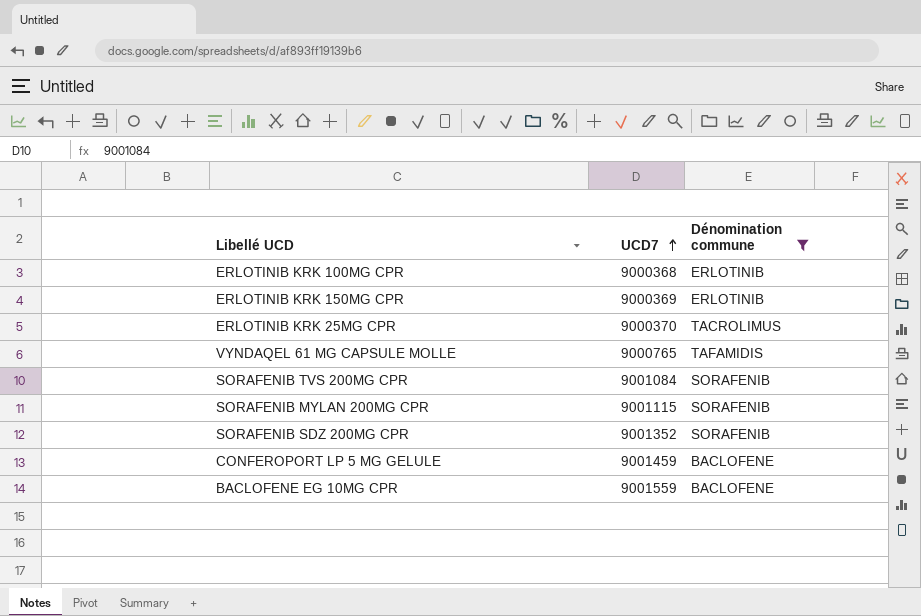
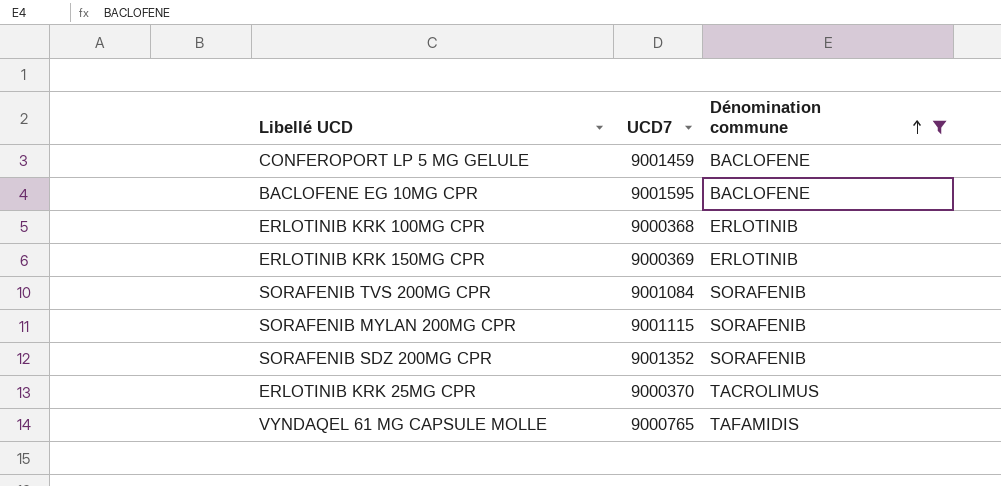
row order: UCD7 ascending -> Dénomination commune ascending
BACLOFENE EG 10MG CPR | UCD7: 9001559 -> 9001595

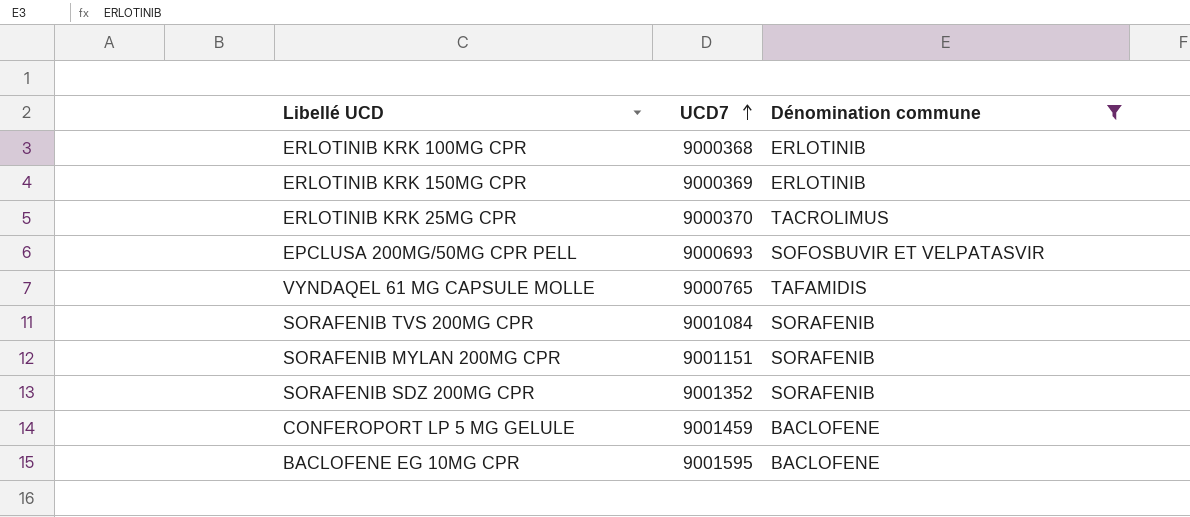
row order: Dénomination commune ascending -> UCD7 ascending
row EPCLUSA 200MG/50MG CPR PELL: none -> 9000693 | SOFOSBUVIR ET VELPATASVIR
SORAFENIB MYLAN 200MG CPR | UCD7: 9001115 -> 9001151

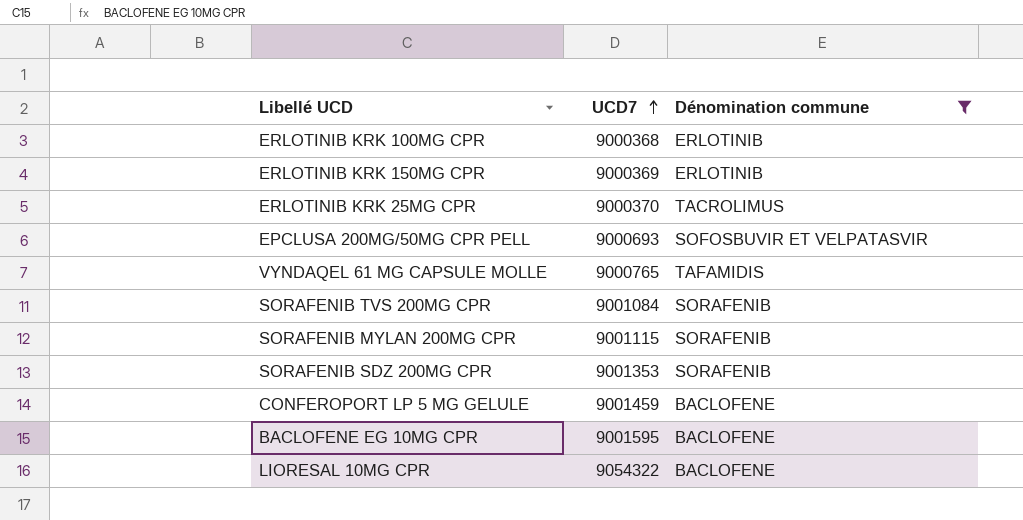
SORAFENIB MYLAN 200MG CPR | UCD7: 9001151 -> 9001115
SORAFENIB SDZ 200MG CPR | UCD7: 9001352 -> 9001353
row LIORESAL 10MG CPR: none -> 9054322 | BACLOFENE

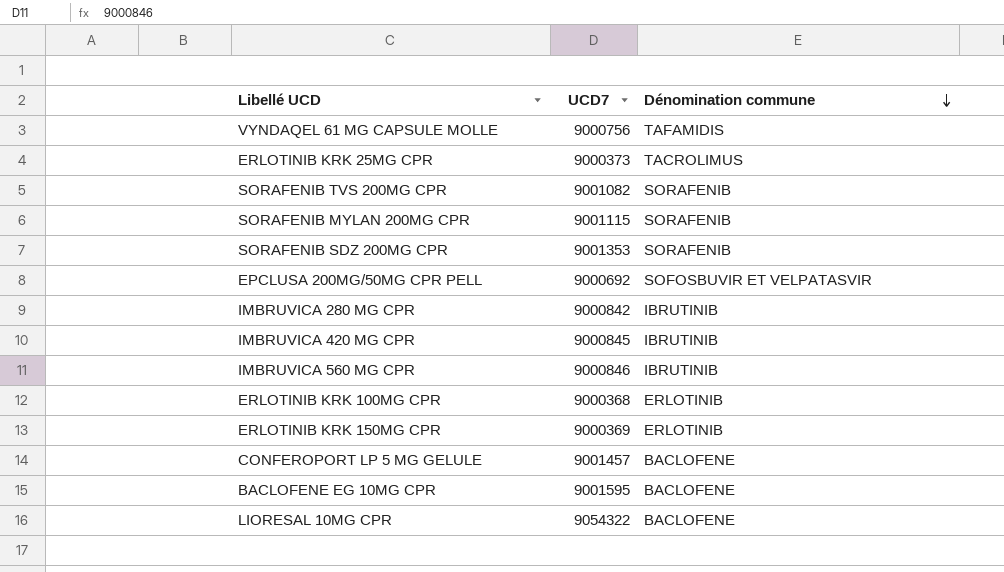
filter: Dénomination commune != IBRUTINIB -> none
row order: UCD7 ascending -> Dénomination commune descending
VYNDAQEL 61 MG CAPSULE MOLLE | UCD7: 9000765 -> 9000756
ERLOTINIB KRK 25MG CPR | UCD7: 9000370 -> 9000373
SORAFENIB TVS 200MG CPR | UCD7: 9001084 -> 9001082
EPCLUSA 200MG/50MG CPR PELL | UCD7: 9000693 -> 9000692
CONFEROPORT LP 5 MG GELULE | UCD7: 9001459 -> 9001457

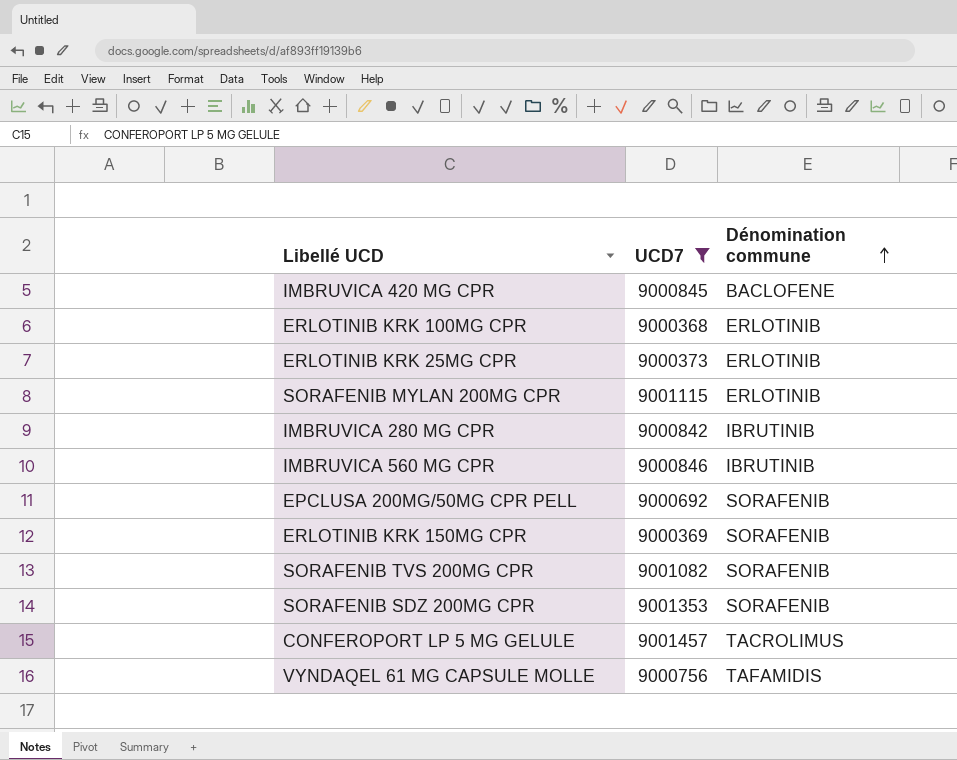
filter: none -> UCD7 <= 9001457
row order: Dénomination commune descending -> Dénomination commune ascending
IMBRUVICA 420 MG CPR | Dénomination commune: IBRUTINIB -> BACLOFENE
ERLOTINIB KRK 25MG CPR | Dénomination commune: TACROLIMUS -> ERLOTINIB
SORAFENIB MYLAN 200MG CPR | Dénomination commune: SORAFENIB -> ERLOTINIB
EPCLUSA 200MG/50MG CPR PELL | Dénomination commune: SOFOSBUVIR ET VELPATASVIR -> SORAFENIB
ERLOTINIB KRK 150MG CPR | Dénomination commune: ERLOTINIB -> SORAFENIB
CONFEROPORT LP 5 MG GELULE | Dénomination commune: BACLOFENE -> TACROLIMUS

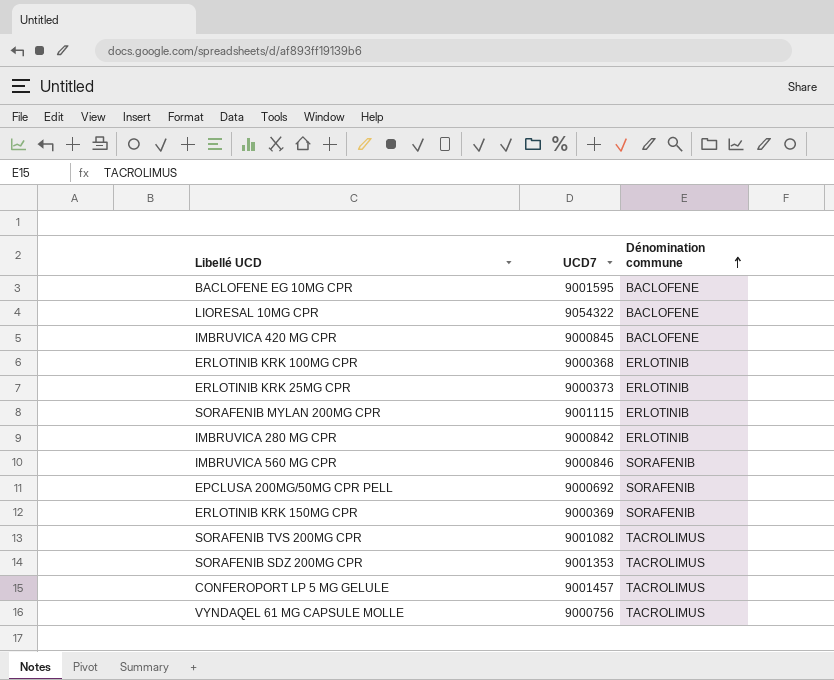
filter: UCD7 <= 9001457 -> none
IMBRUVICA 280 MG CPR | Dénomination commune: IBRUTINIB -> ERLOTINIB
IMBRUVICA 560 MG CPR | Dénomination commune: IBRUTINIB -> SORAFENIB
SORAFENIB TVS 200MG CPR | Dénomination commune: SORAFENIB -> TACROLIMUS
SORAFENIB SDZ 200MG CPR | Dénomination commune: SORAFENIB -> TACROLIMUS
VYNDAQEL 61 MG CAPSULE MOLLE | Dénomination commune: TAFAMIDIS -> TACROLIMUS

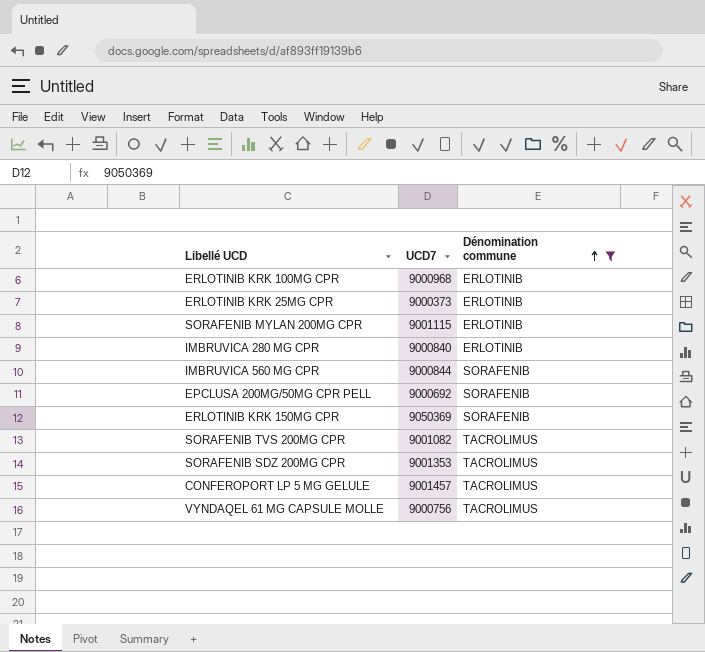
filter: none -> Dénomination commune != BACLOFENE
ERLOTINIB KRK 100MG CPR | UCD7: 9000368 -> 9000968
IMBRUVICA 280 MG CPR | UCD7: 9000842 -> 9000840
IMBRUVICA 560 MG CPR | UCD7: 9000846 -> 9000844
ERLOTINIB KRK 150MG CPR | UCD7: 9000369 -> 9050369

